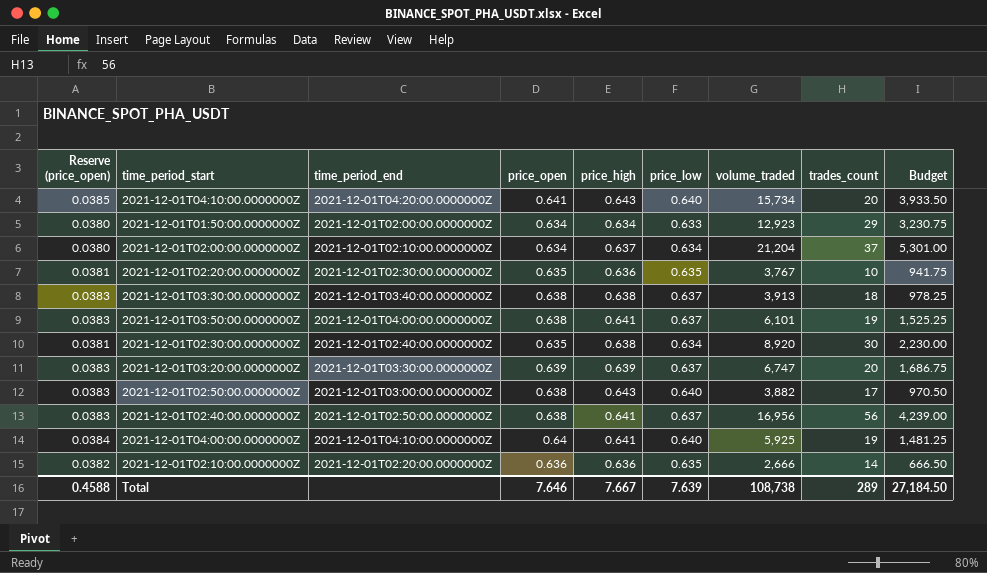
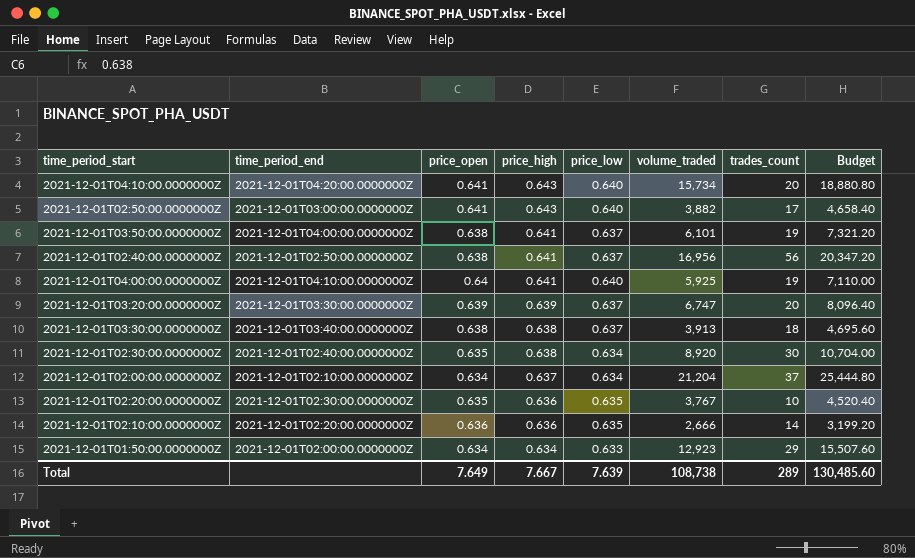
row order: none -> price_high descending
column Reserve (price_open) | formula: [price_open] * 0.06 -> none
column Budget | formula: [volume_traded] * 0.25 -> [volume_traded] * 1.2
2021-12-01T02:50:00.0000000Z | price_open: 0.638 -> 0.641
Total | price_open: 7.646 -> 7.649
Total | Budget: 27,184.50 -> 130,485.60

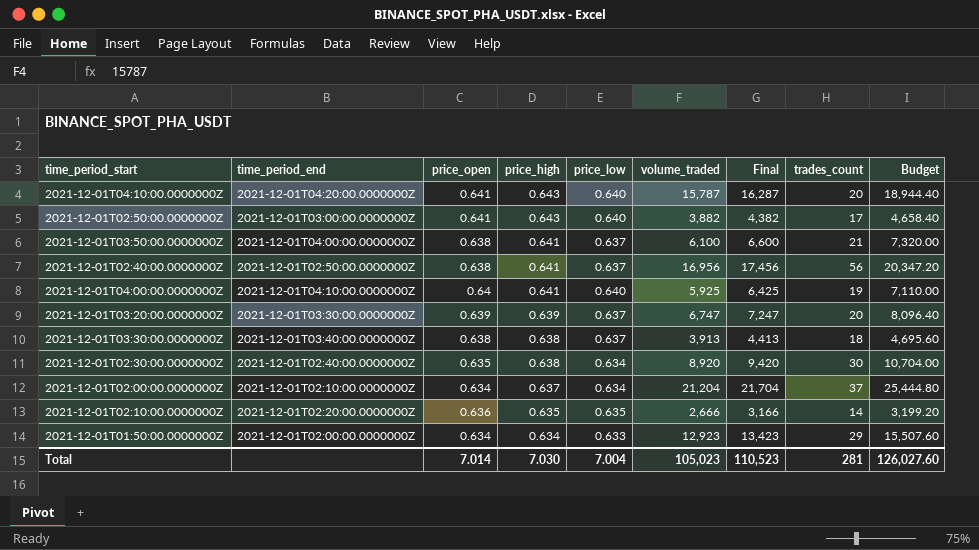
column Final | formula: none -> [volume_traded] + 500
row 2021-12-01T02:20:00.0000000Z: 2021-12-01T02:30:00.0000000Z | 0.635 | 0.636 | 0.635 | 3,767 | 10 | 4,520.40 -> none
2021-12-01T04:10:00.0000000Z | volume_traded: 15,734 -> 15,787
2021-12-01T04:10:00.0000000Z | Budget: 18,880.80 -> 18,944.40
2021-12-01T03:50:00.0000000Z | volume_traded: 6,101 -> 6,100
2021-12-01T03:50:00.0000000Z | trades_count: 19 -> 21
2021-12-01T03:50:00.0000000Z | Budget: 7,321.20 -> 7,320.00
2021-12-01T02:10:00.0000000Z | price_high: 0.636 -> 0.635
Total | price_open: 7.649 -> 7.014
Total | price_high: 7.667 -> 7.030
Total | price_low: 7.639 -> 7.004
Total | volume_traded: 108,738 -> 105,023
Total | trades_count: 289 -> 281
Total | Budget: 130,485.60 -> 126,027.60

